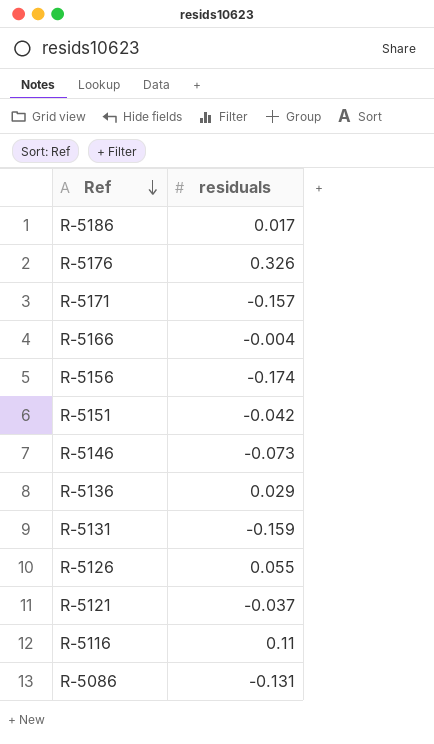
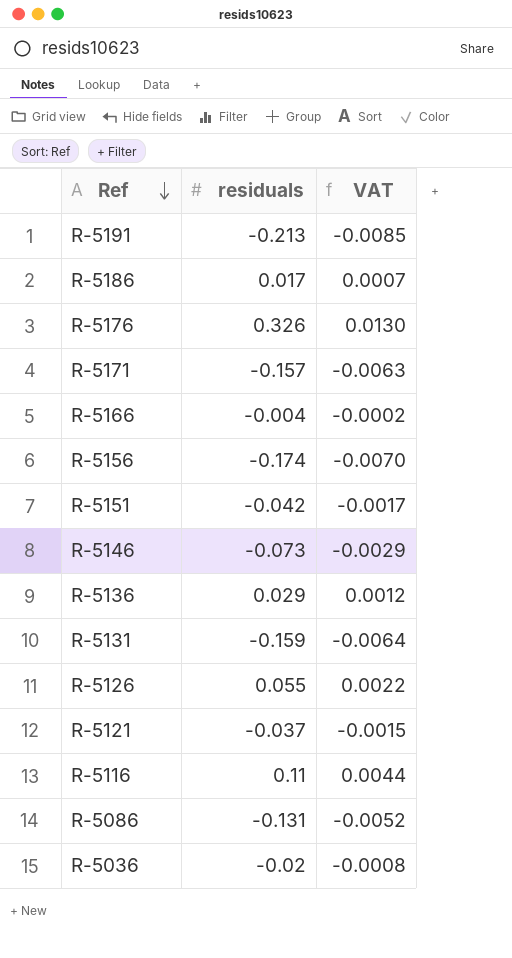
column VAT | formula: none -> [residuals] * 0.04
row R-5191: none -> -0.213 | -0.0085
row R-5036: none -> -0.02 | -0.0008

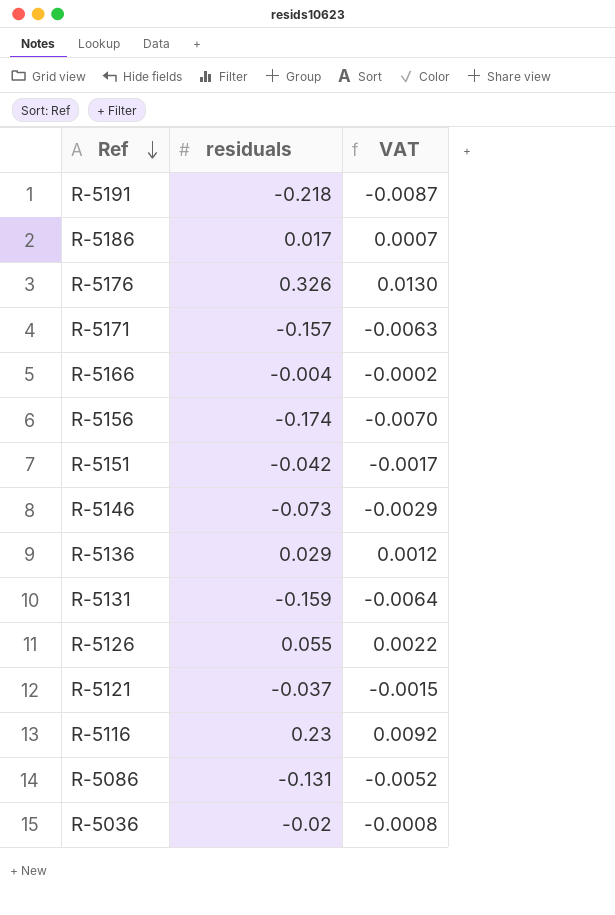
R-5191 | residuals: -0.213 -> -0.218
R-5191 | VAT: -0.0085 -> -0.0087
R-5116 | residuals: 0.11 -> 0.23
R-5116 | VAT: 0.0044 -> 0.0092

